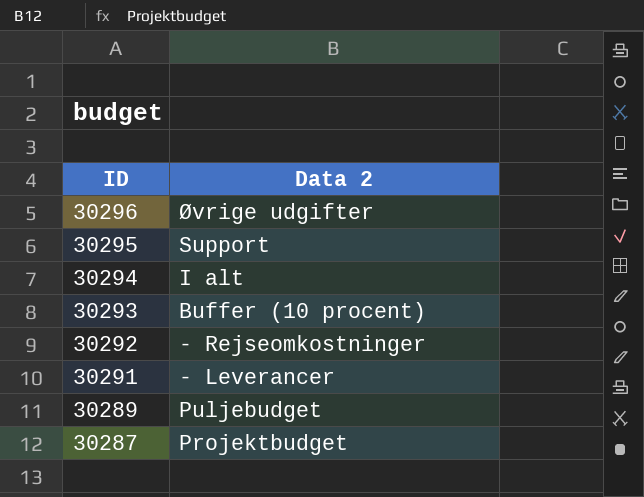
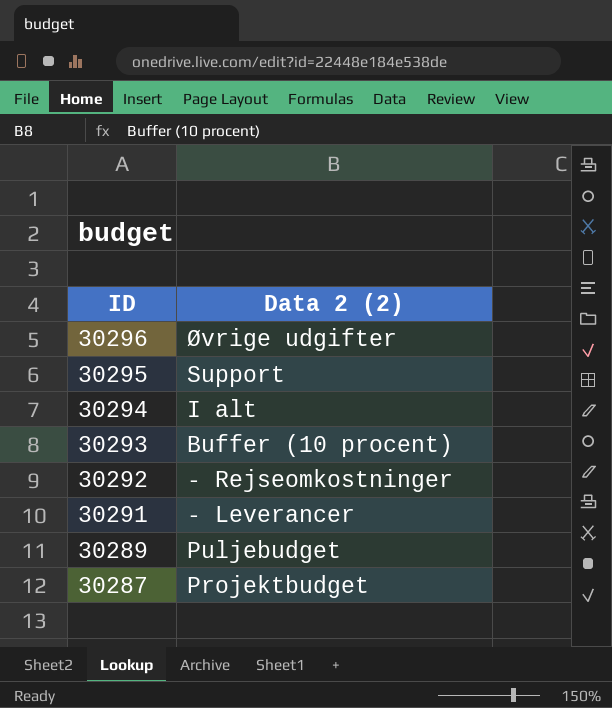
column name: Data 2 -> Data 2 (2)

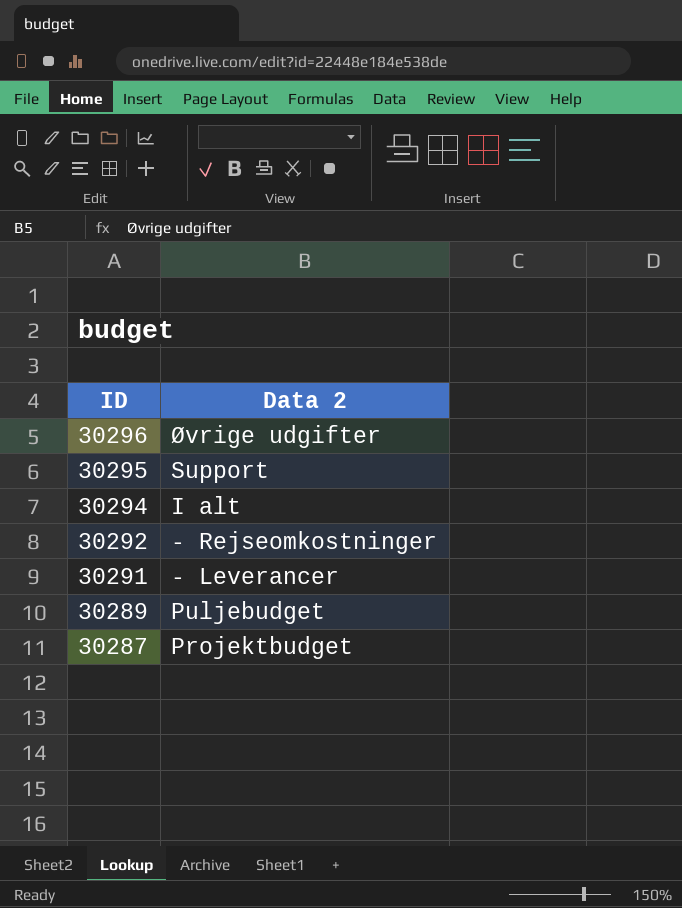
column name: Data 2 (2) -> Data 2
row 30293: Buffer (10 procent) -> none

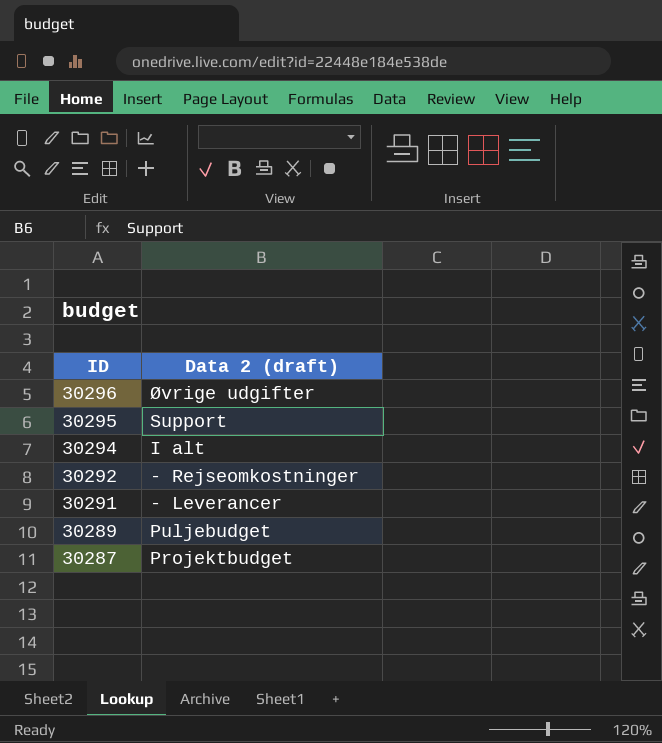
column name: Data 2 -> Data 2 (draft)

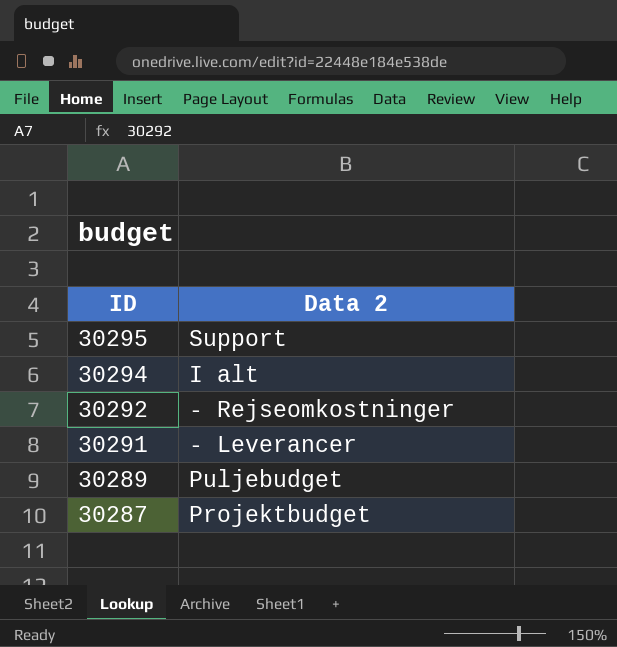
column name: Data 2 (draft) -> Data 2
row 30296: Øvrige udgifter -> none

